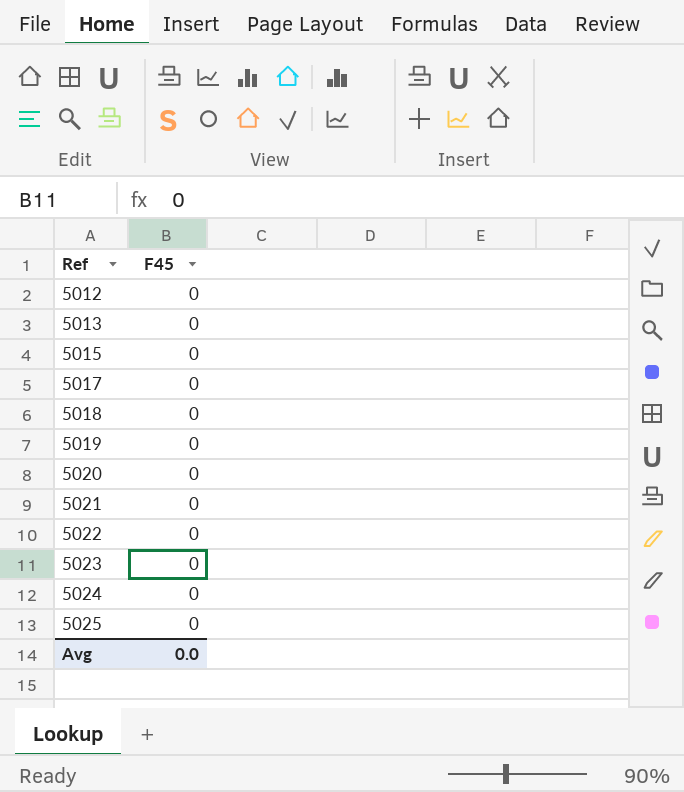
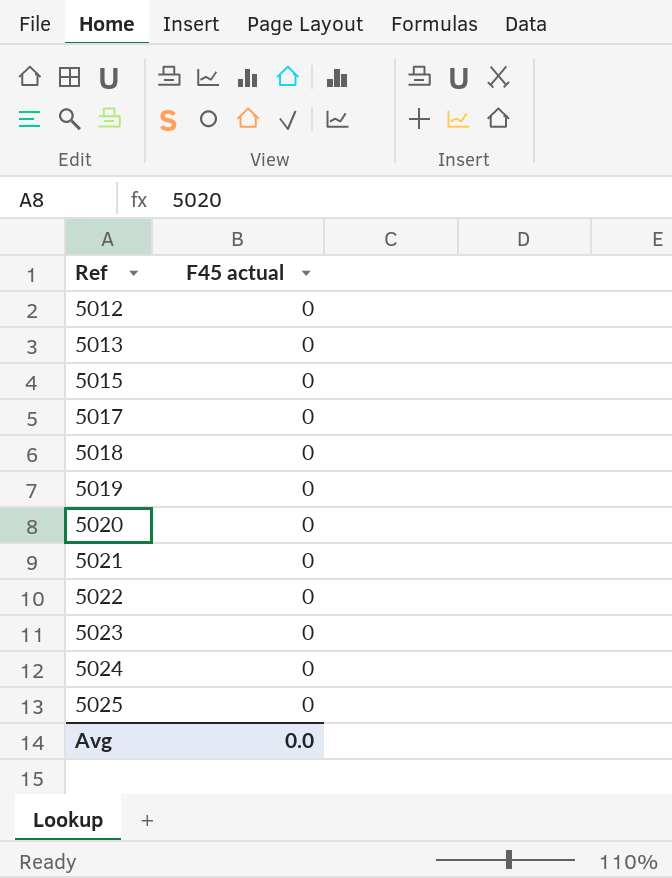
column name: F45 -> F45 actual

